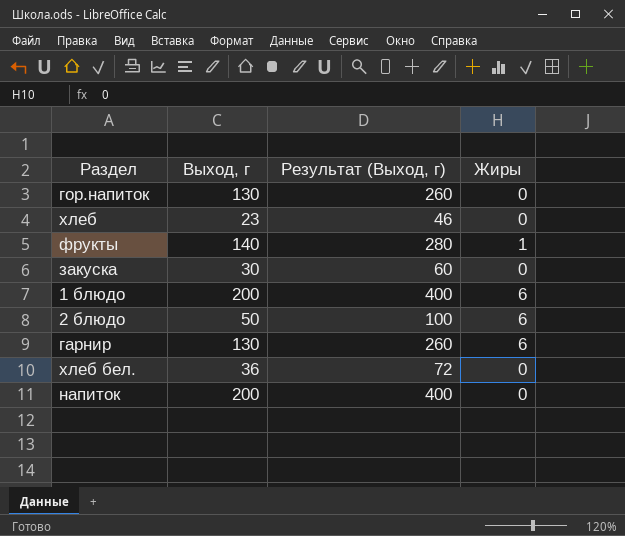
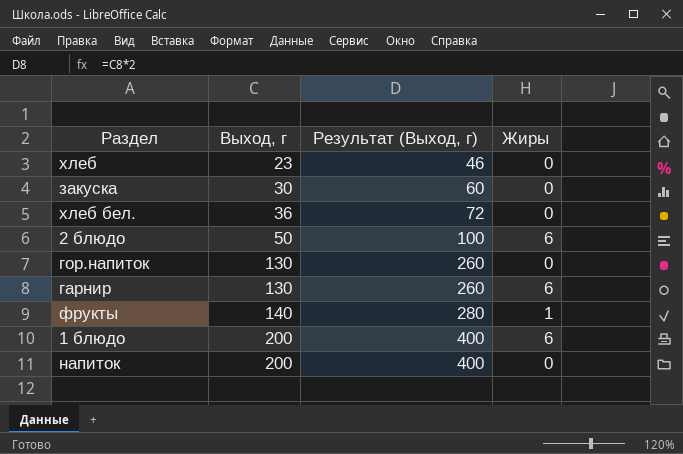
row order: none -> Выход, г ascending

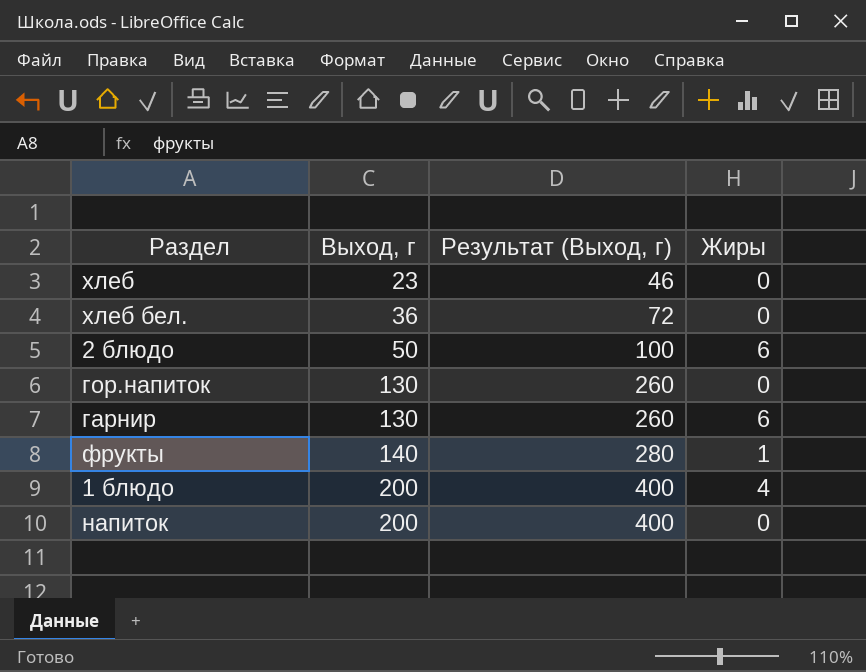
row закуска: 30 | 60 | 0 -> none
1 блюдо | Жиры: 6 -> 4

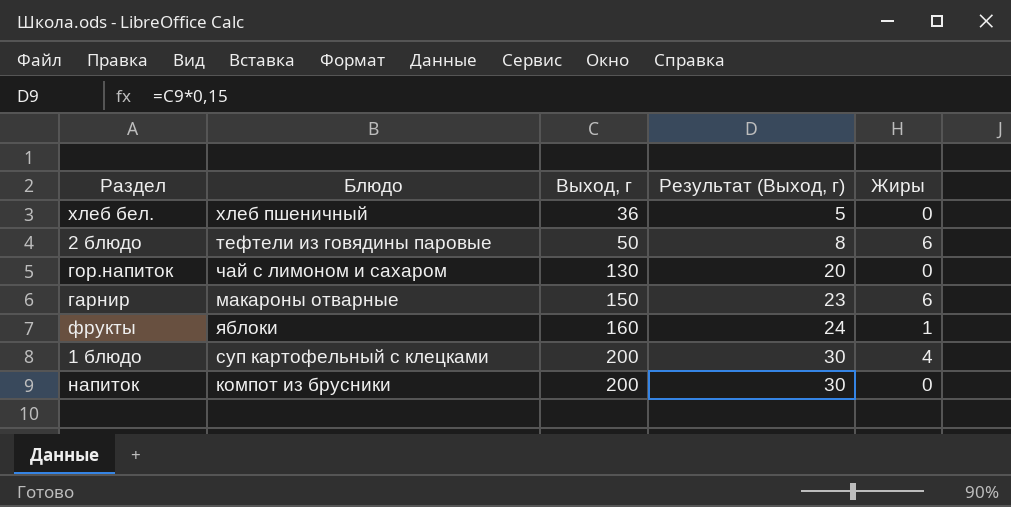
column Блюдо | position: none -> 2
column Результат (Выход, г) | formula: [Выход, г] * 2 -> [Выход, г] * 0,15
row хлеб: 23 | 46 | 0 -> none
гарнир | Выход, г: 130 -> 150
фрукты | Выход, г: 140 -> 160

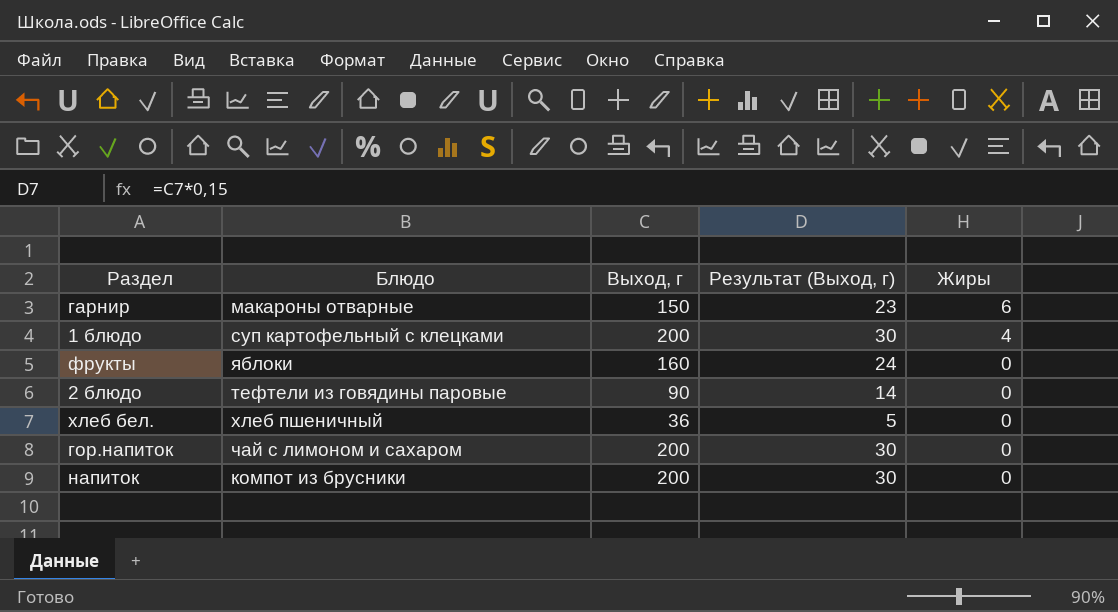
row order: Выход, г ascending -> Жиры descending
фрукты | Жиры: 1 -> 0
2 блюдо | Выход, г: 50 -> 90
2 блюдо | Результат (Выход, г): 8 -> 14
2 блюдо | Жиры: 6 -> 0
гор.напиток | Выход, г: 130 -> 200
гор.напиток | Результат (Выход, г): 20 -> 30

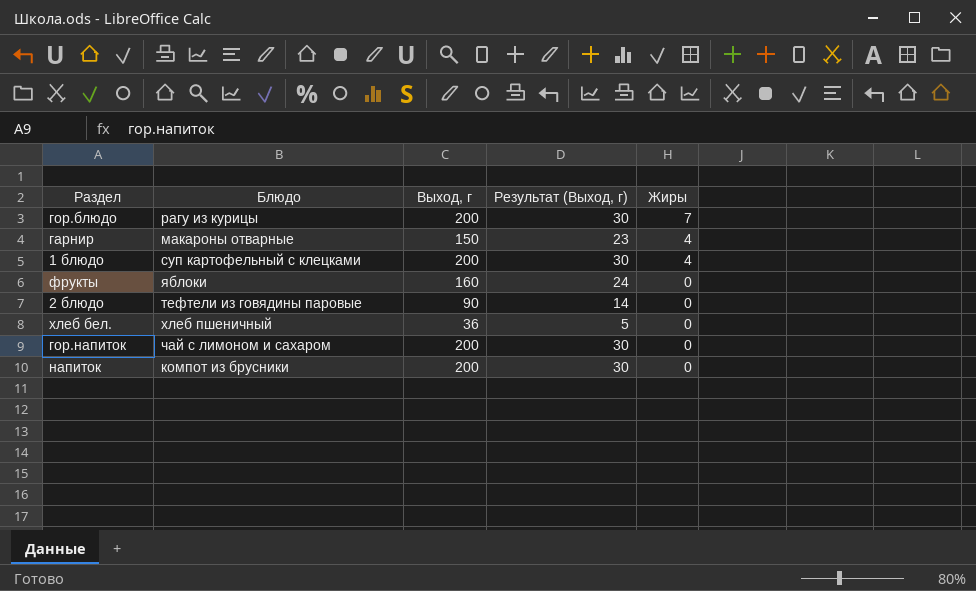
row гор.блюдо: none -> рагу из курицы | 200 | 30 | 7
гарнир | Жиры: 6 -> 4

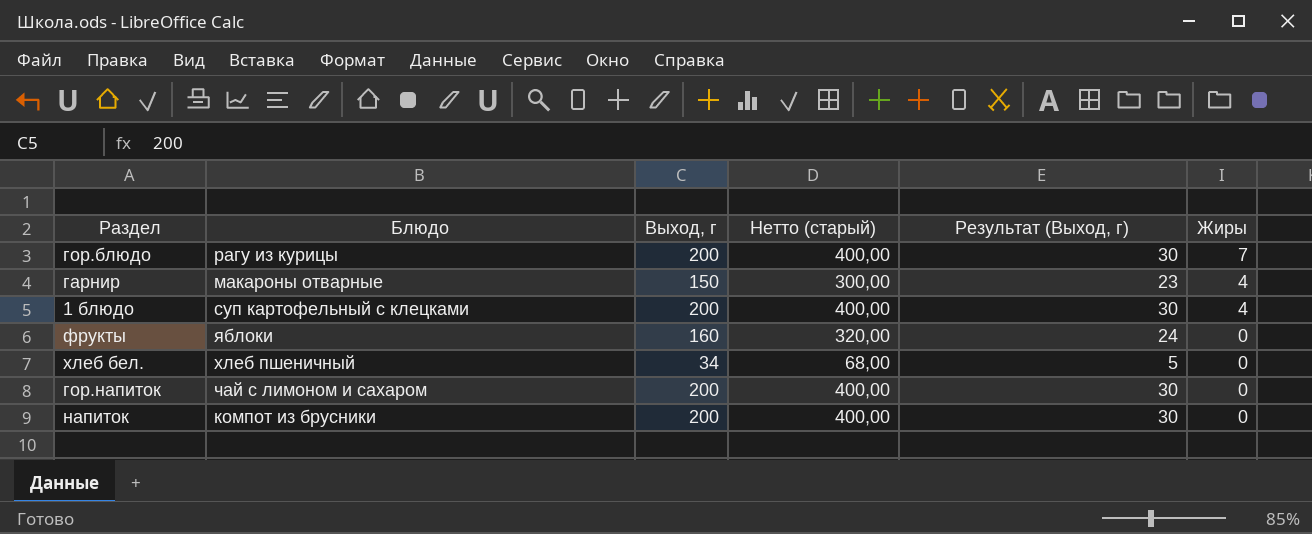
column Нетто (старый) | formula: none -> [Выход, г] * 2
row 2 блюдо: тефтели из говядины паровые | 90 | 14 | 0 -> none
хлеб бел. | Выход, г: 36 -> 34

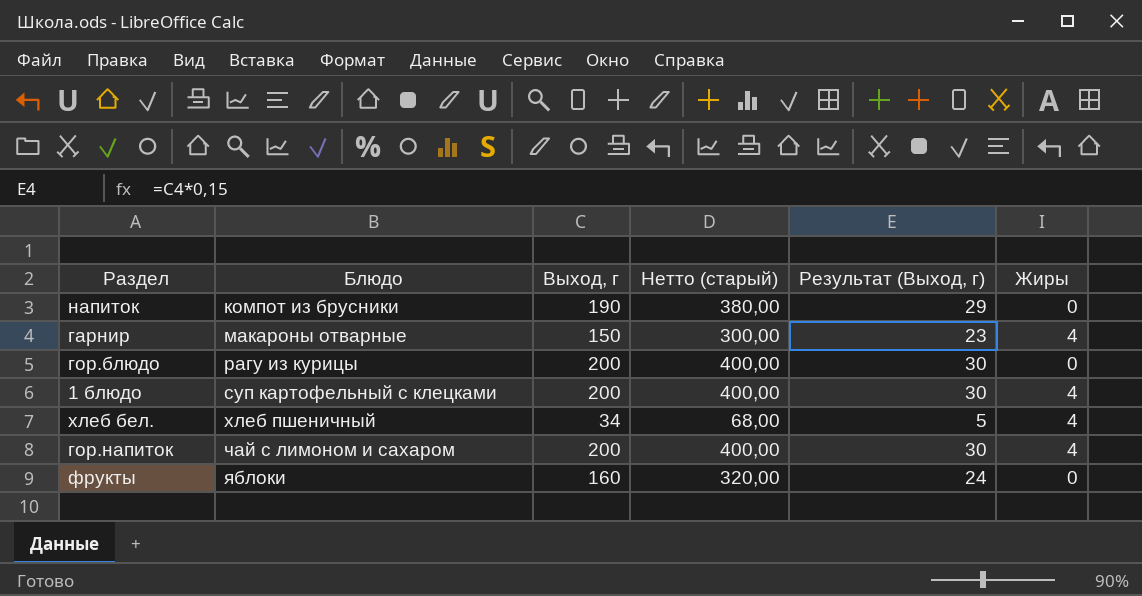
row order: Жиры descending -> Блюдо ascending
напиток | Выход, г: 200 -> 190
напиток | Нетто (старый): 400,00 -> 380,00
напиток | Результат (Выход, г): 30 -> 29
гор.блюдо | Жиры: 7 -> 0
хлеб бел. | Жиры: 0 -> 4
гор.напиток | Жиры: 0 -> 4

